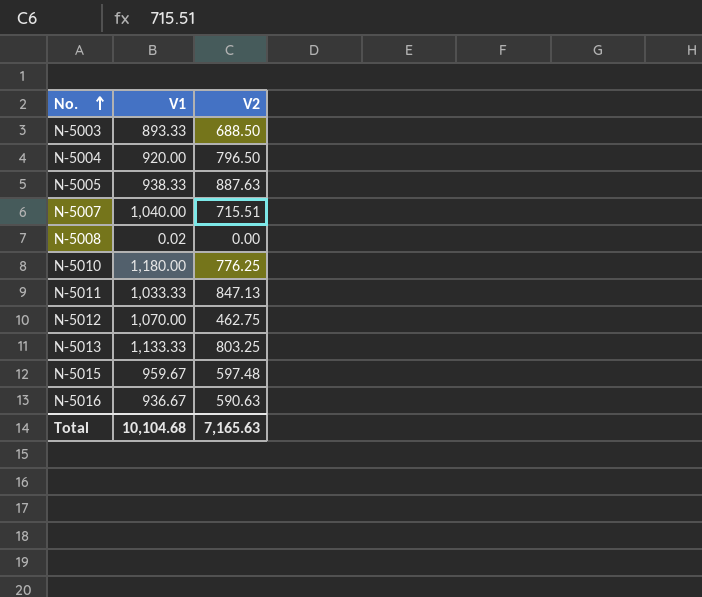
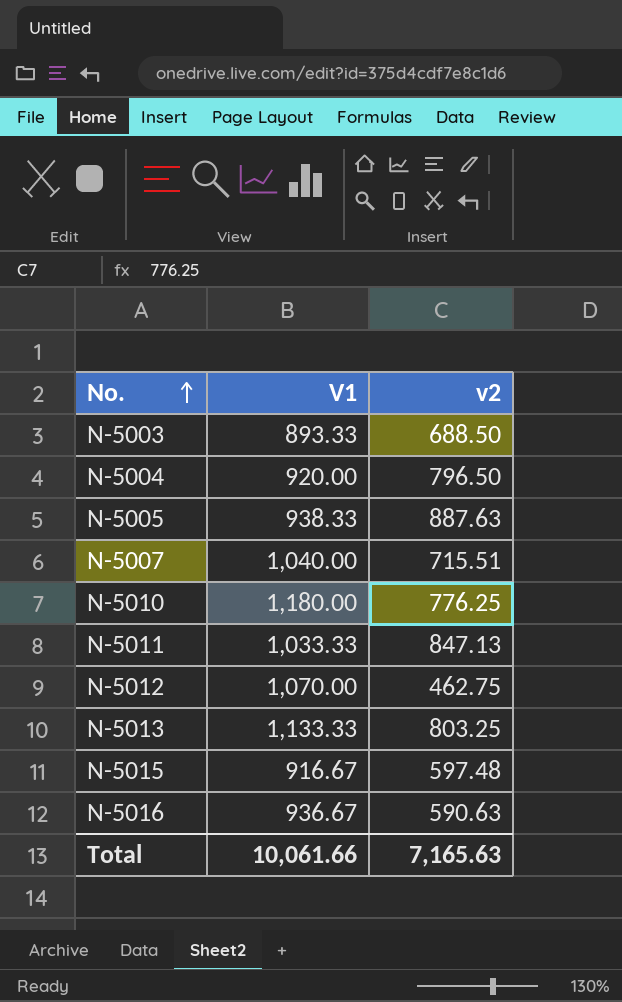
column name: V2 -> v2
row N-5008: 0.02 | 0.00 -> none
N-5015 | V1: 959.67 -> 916.67
Total | V1: 10,104.68 -> 10,061.66

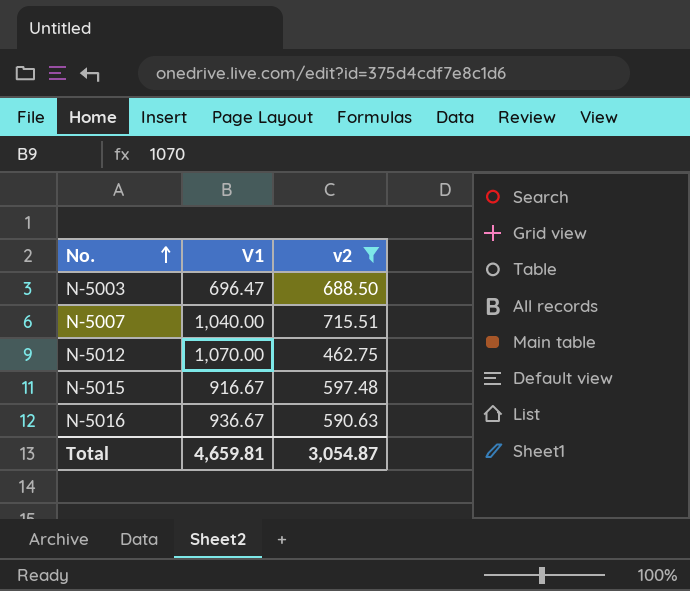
filter: none -> v2 <= 715.51
N-5003 | V1: 893.33 -> 696.47
Total | V1: 10,061.66 -> 4,659.81
Total | v2: 7,165.63 -> 3,054.87

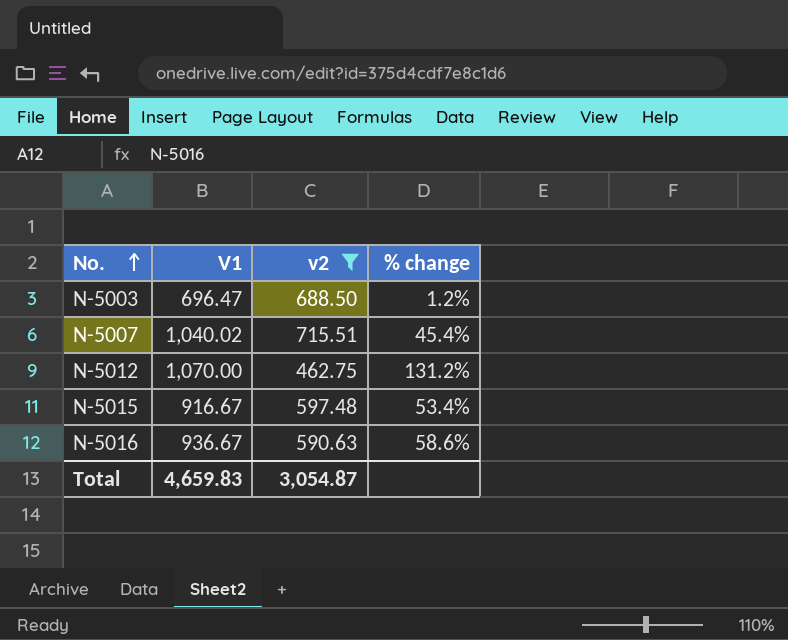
column % change | formula: none -> ([V1] - [v2]) / [v2]
N-5007 | V1: 1,040.00 -> 1,040.02
Total | V1: 4,659.81 -> 4,659.83

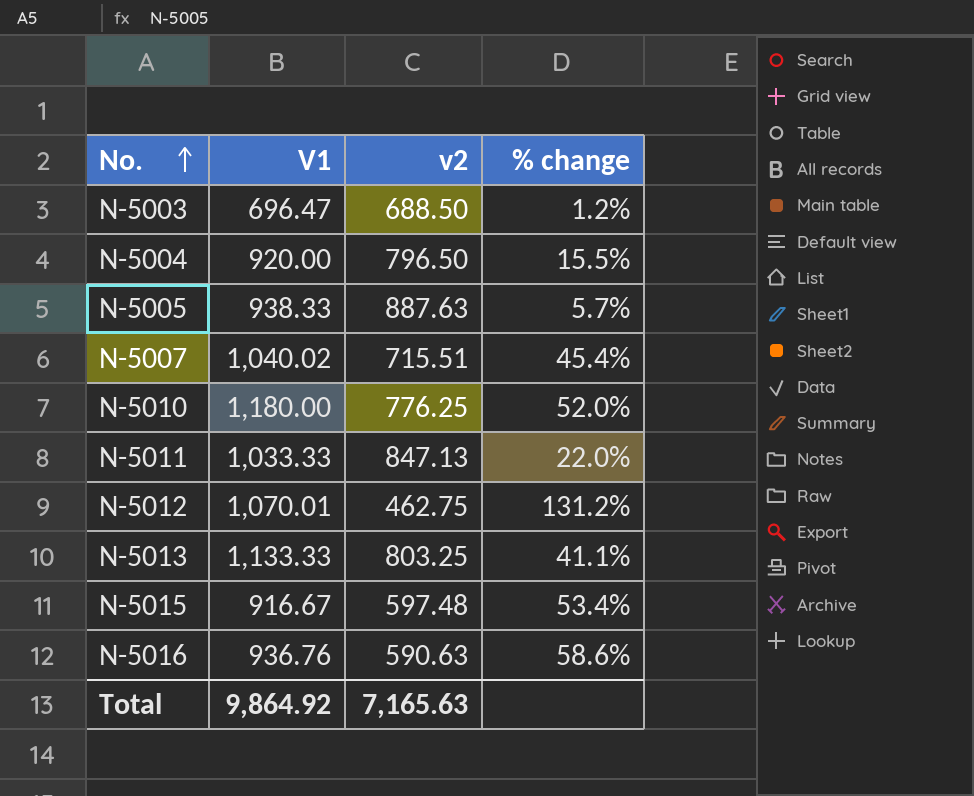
filter: v2 <= 715.51 -> none
N-5012 | V1: 1,070.00 -> 1,070.01
N-5016 | V1: 936.67 -> 936.76
Total | V1: 4,659.83 -> 9,864.92
Total | v2: 3,054.87 -> 7,165.63

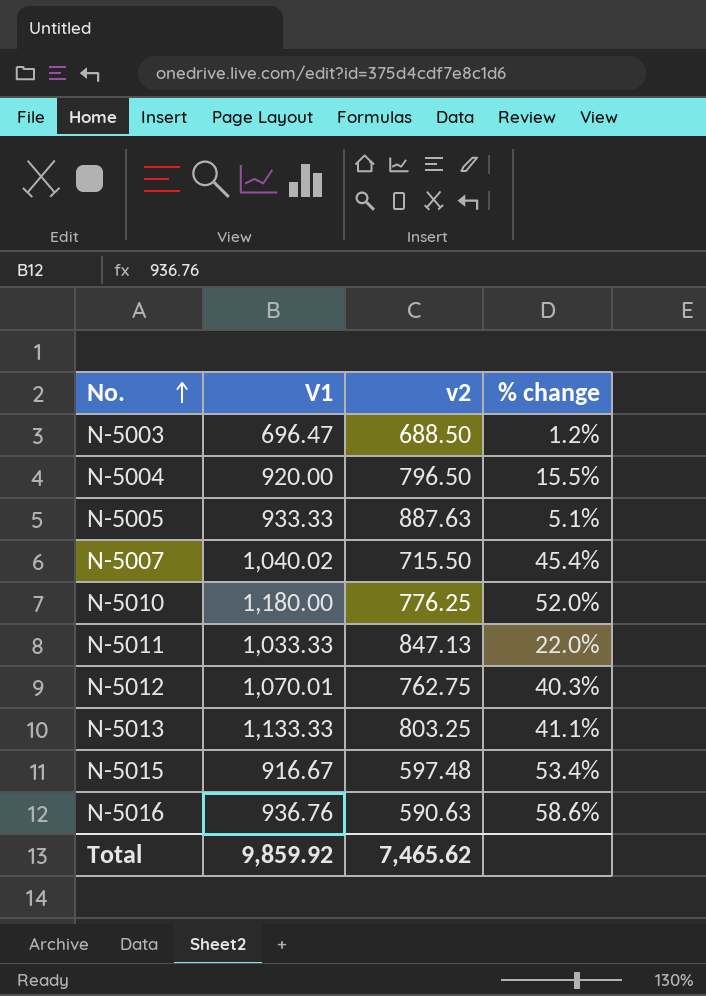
N-5005 | V1: 938.33 -> 933.33
N-5005 | % change: 5.7% -> 5.1%
N-5007 | v2: 715.51 -> 715.50
N-5012 | v2: 462.75 -> 762.75
N-5012 | % change: 131.2% -> 40.3%
Total | V1: 9,864.92 -> 9,859.92
Total | v2: 7,165.63 -> 7,465.62

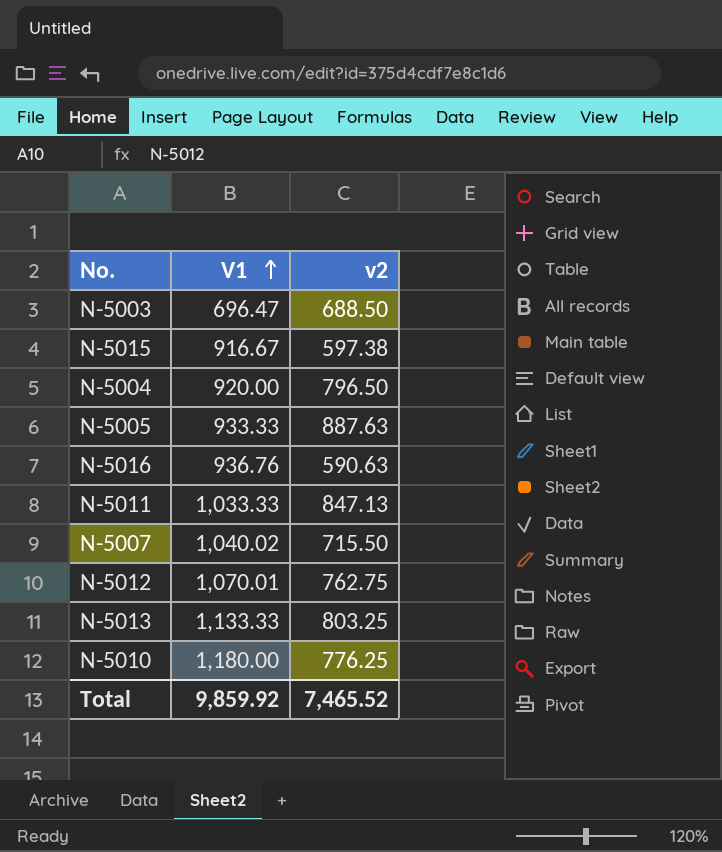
row order: No. ascending -> V1 ascending
column % change | formula: ([V1] - [v2]) / [v2] -> none
N-5015 | v2: 597.48 -> 597.38
Total | v2: 7,465.62 -> 7,465.52

